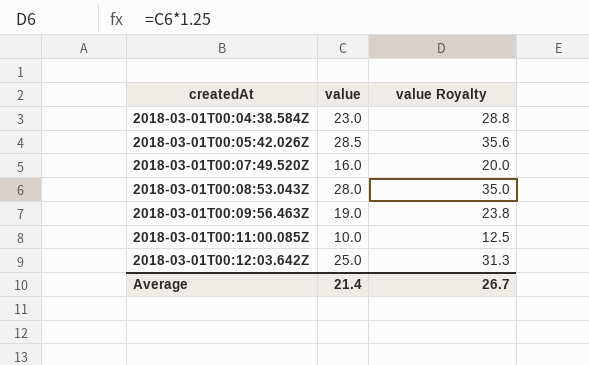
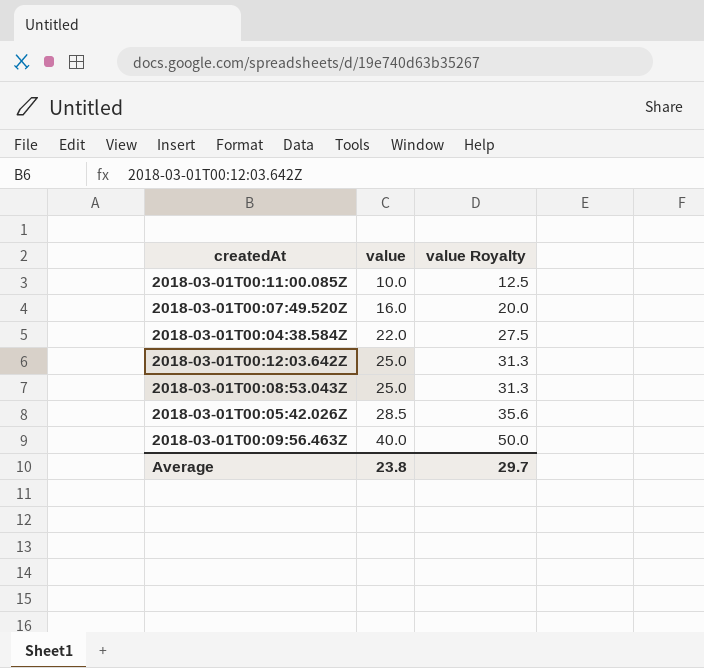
row order: createdAt ascending -> value ascending
2018-03-01T00:04:38.584Z | value: 23.0 -> 22.0
2018-03-01T00:04:38.584Z | value Royalty: 28.8 -> 27.5
2018-03-01T00:08:53.043Z | value: 28.0 -> 25.0
2018-03-01T00:08:53.043Z | value Royalty: 35.0 -> 31.3
2018-03-01T00:09:56.463Z | value: 19.0 -> 40.0
2018-03-01T00:09:56.463Z | value Royalty: 23.8 -> 50.0
Average | value: 21.4 -> 23.8
Average | value Royalty: 26.7 -> 29.7

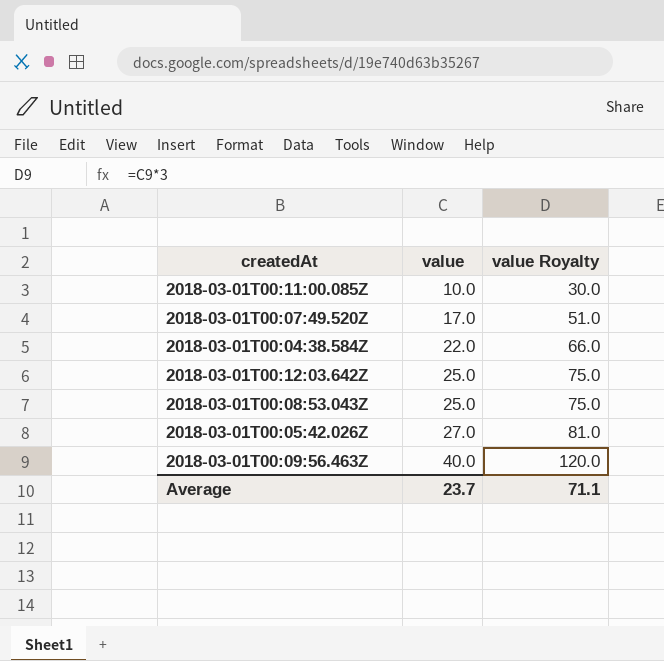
column value Royalty | formula: [value] * 1.25 -> [value] * 3
2018-03-01T00:07:49.520Z | value: 16.0 -> 17.0
2018-03-01T00:05:42.026Z | value: 28.5 -> 27.0
Average | value: 23.8 -> 23.7
Average | value Royalty: 29.7 -> 71.1

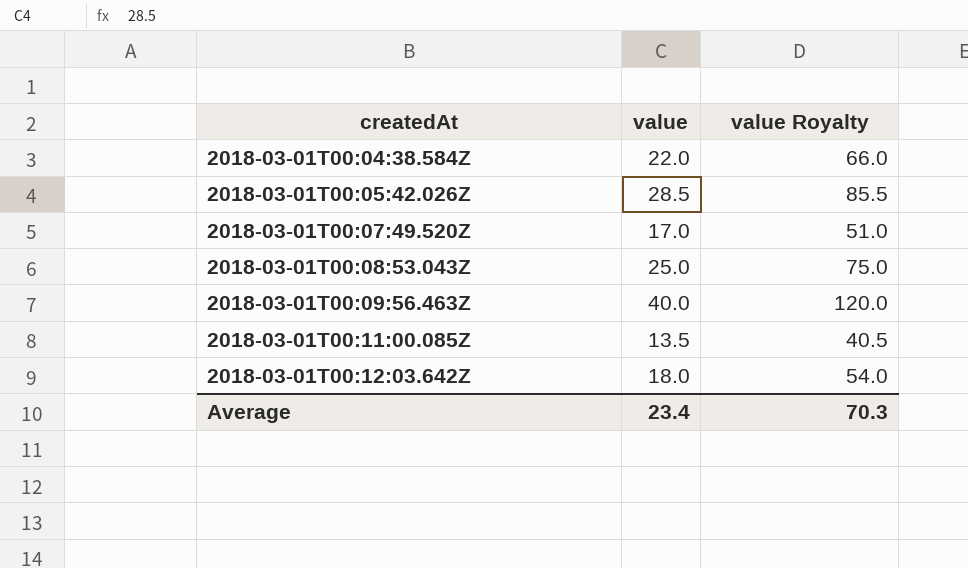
row order: value ascending -> createdAt ascending
2018-03-01T00:05:42.026Z | value: 27.0 -> 28.5
2018-03-01T00:05:42.026Z | value Royalty: 81.0 -> 85.5
2018-03-01T00:11:00.085Z | value: 10.0 -> 13.5
2018-03-01T00:11:00.085Z | value Royalty: 30.0 -> 40.5
2018-03-01T00:12:03.642Z | value: 25.0 -> 18.0
2018-03-01T00:12:03.642Z | value Royalty: 75.0 -> 54.0
Average | value: 23.7 -> 23.4
Average | value Royalty: 71.1 -> 70.3

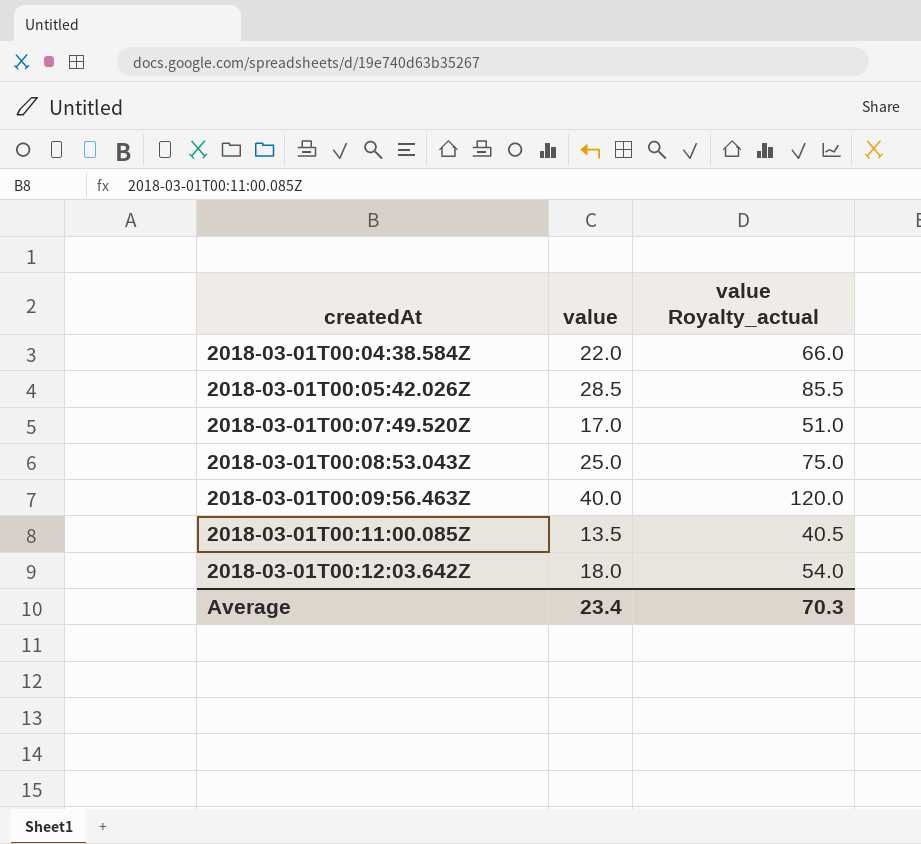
column name: value Royalty -> value Royalty_actual

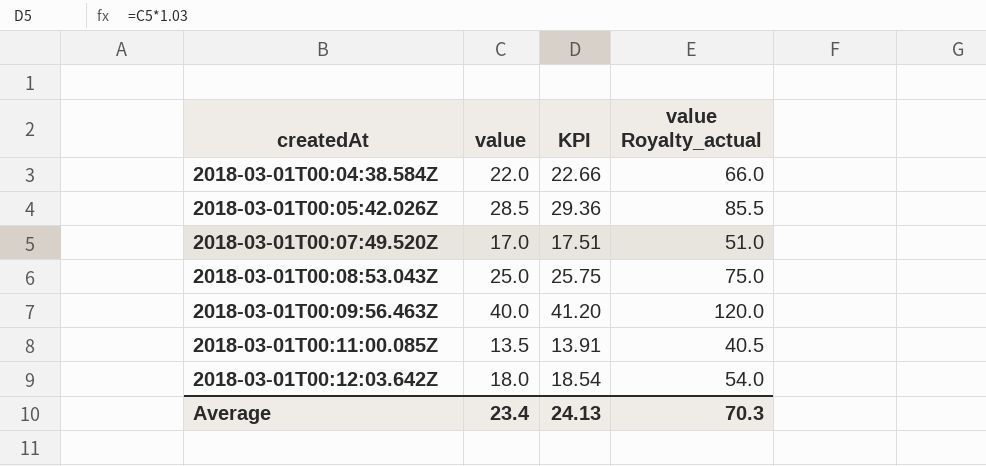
column KPI | formula: none -> [value] * 1.03

